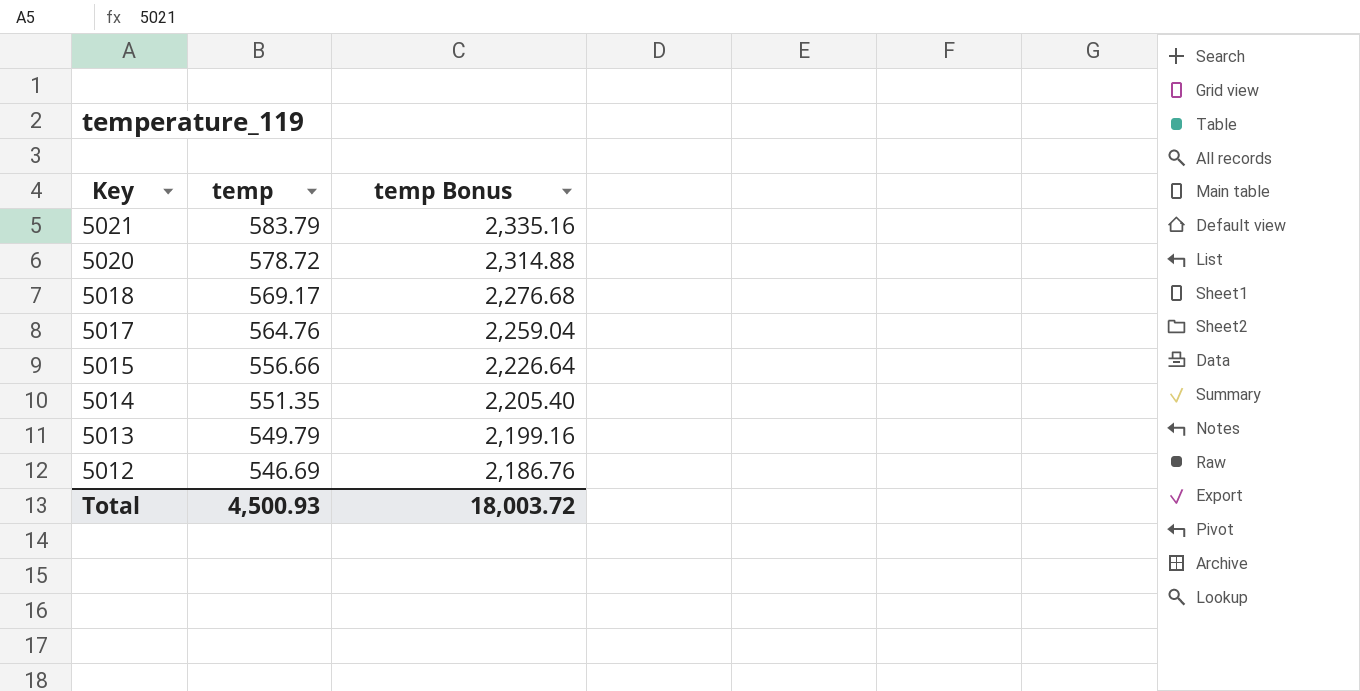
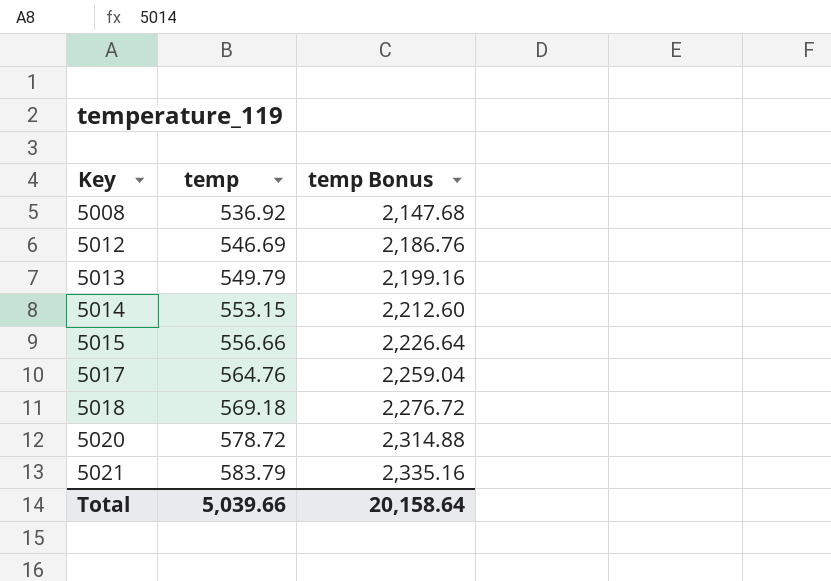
row order: Key descending -> Key ascending
row 5008: none -> 536.92 | 2,147.68
5014 | temp: 551.35 -> 553.15
5014 | temp Bonus: 2,205.40 -> 2,212.60
5018 | temp: 569.17 -> 569.18
5018 | temp Bonus: 2,276.68 -> 2,276.72
Total | temp: 4,500.93 -> 5,039.66
Total | temp Bonus: 18,003.72 -> 20,158.64

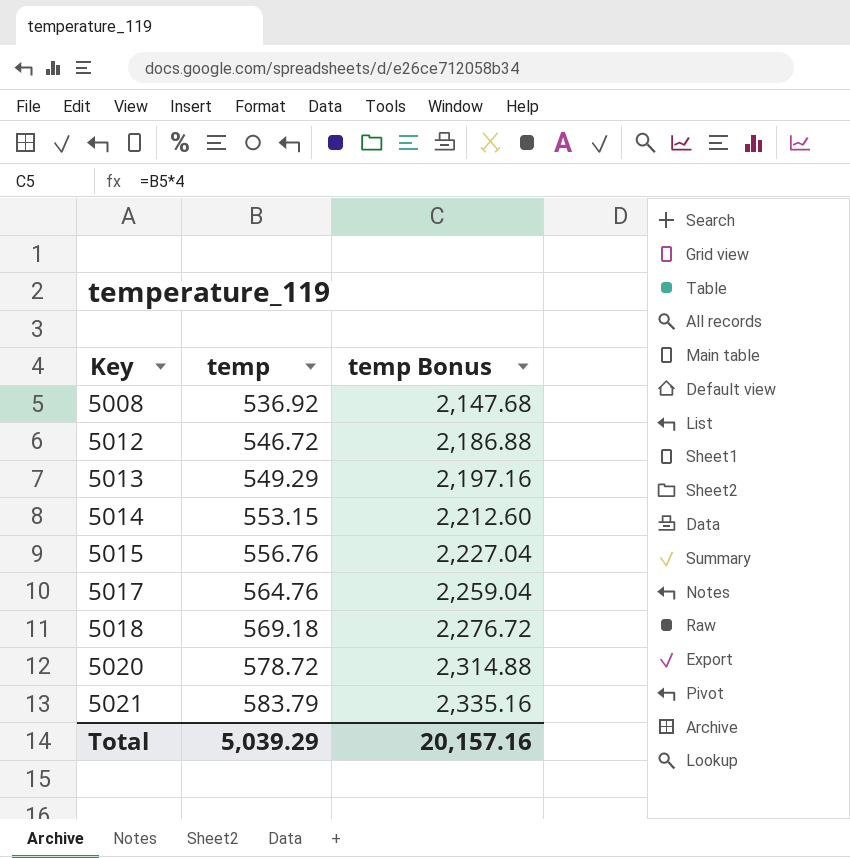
5012 | temp: 546.69 -> 546.72
5012 | temp Bonus: 2,186.76 -> 2,186.88
5013 | temp: 549.79 -> 549.29
5013 | temp Bonus: 2,199.16 -> 2,197.16
5015 | temp: 556.66 -> 556.76
5015 | temp Bonus: 2,226.64 -> 2,227.04
Total | temp: 5,039.66 -> 5,039.29
Total | temp Bonus: 20,158.64 -> 20,157.16

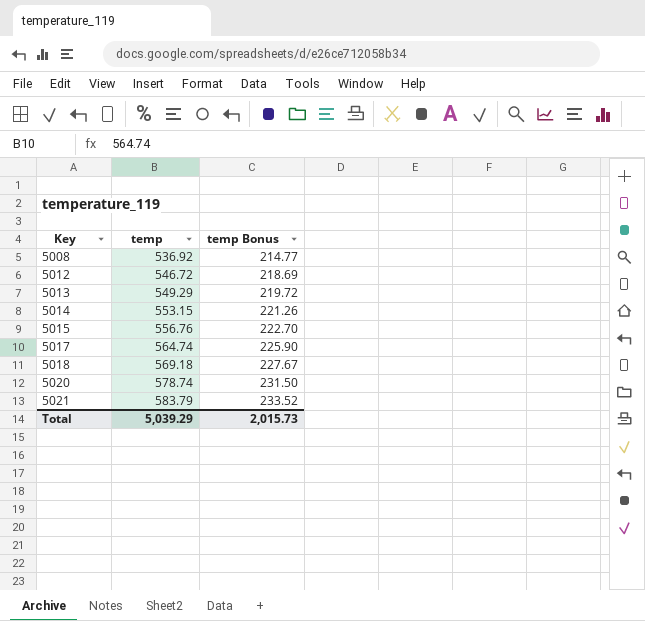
column temp Bonus | formula: [temp] * 4 -> [temp] * 0.4
5017 | temp: 564.76 -> 564.74
5020 | temp: 578.72 -> 578.74
Total | temp Bonus: 20,157.16 -> 2,015.73

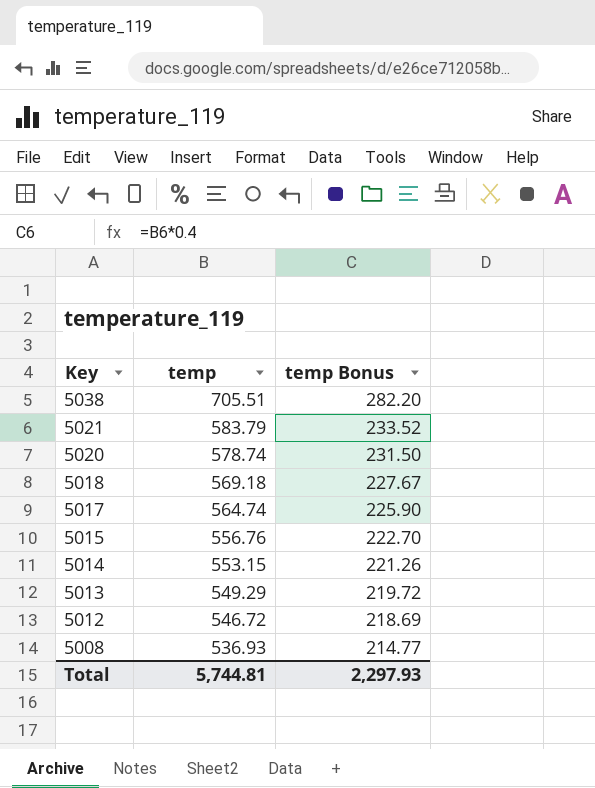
row order: Key ascending -> Key descending
row 5038: none -> 705.51 | 282.20
5008 | temp: 536.92 -> 536.93
Total | temp: 5,039.29 -> 5,744.81
Total | temp Bonus: 2,015.73 -> 2,297.93

